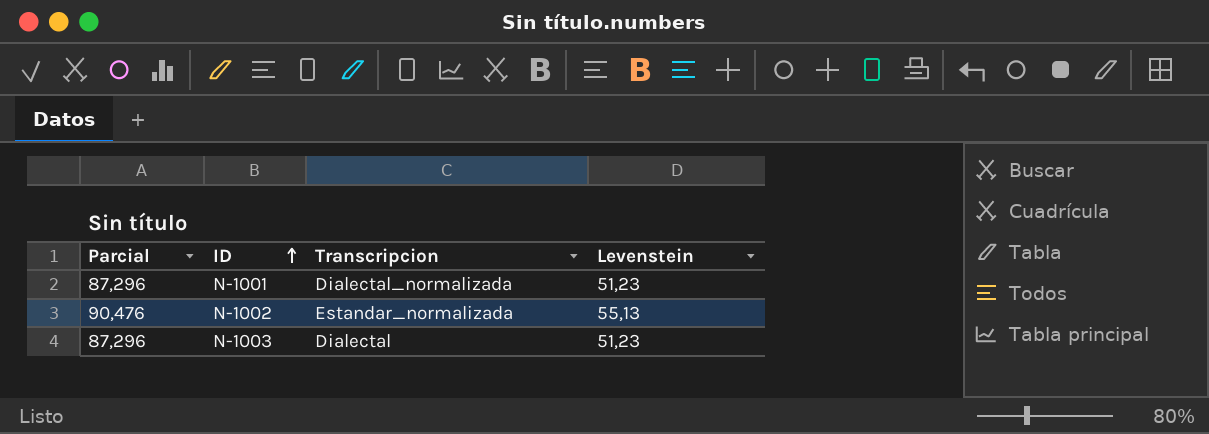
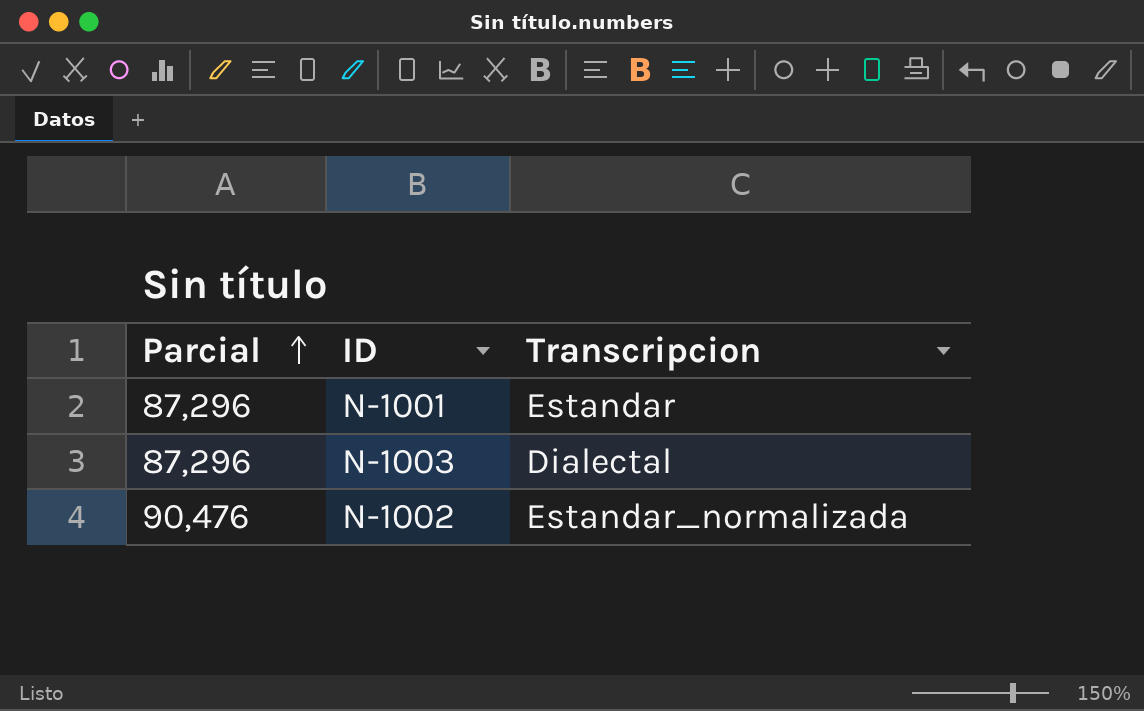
row order: ID ascending -> Parcial ascending
column Levenstein | position: 4 -> none
N-1001 | Transcripcion: Dialectal_normalizada -> Estandar

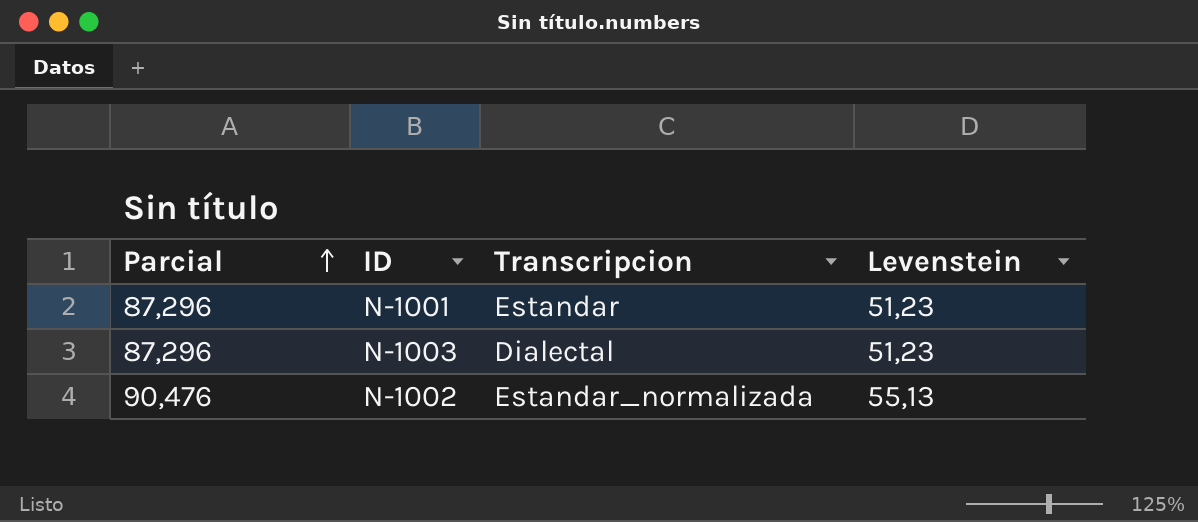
column Levenstein | position: none -> 4

